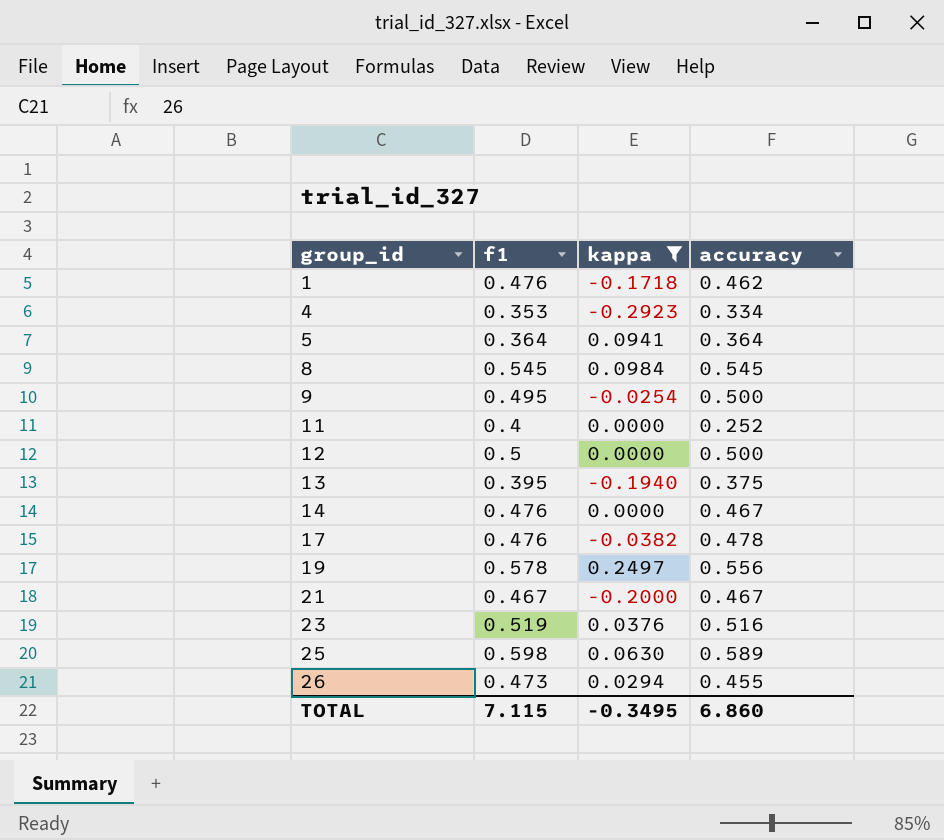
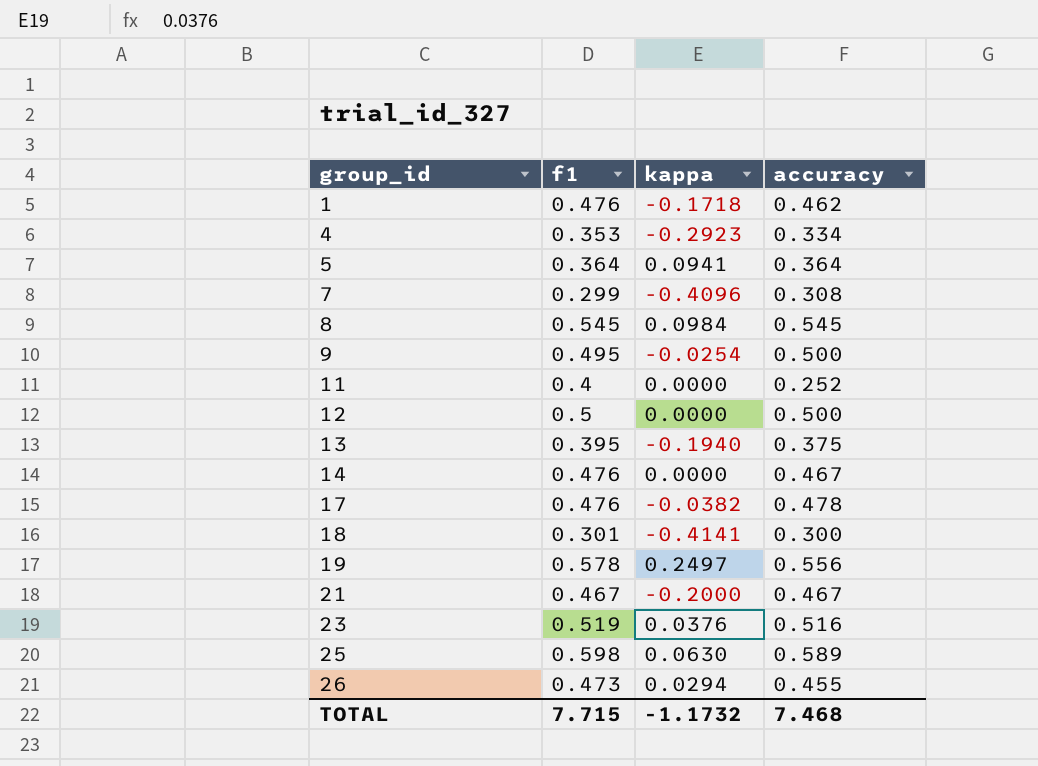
filter: kappa >= -0.2923 -> none
TOTAL | f1: 7.115 -> 7.715
TOTAL | kappa: -0.3495 -> -1.1732
TOTAL | accuracy: 6.860 -> 7.468

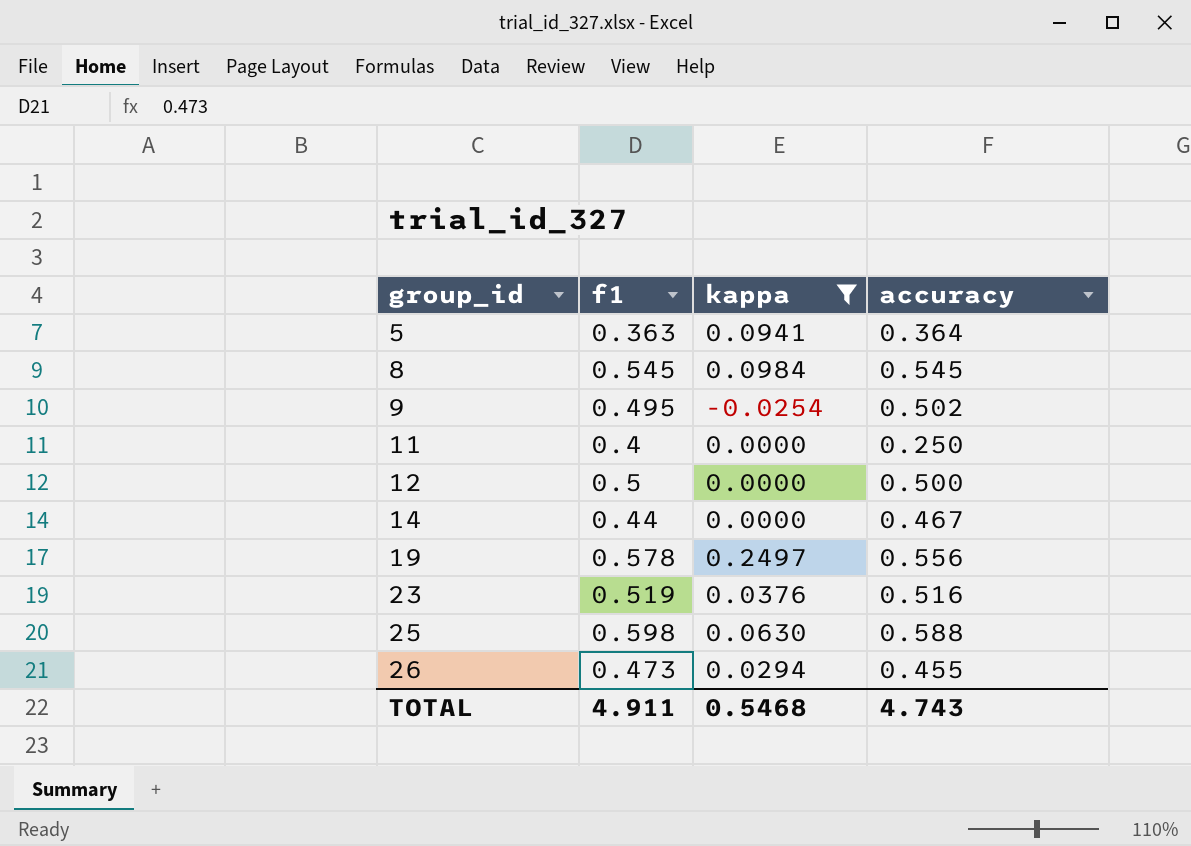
filter: none -> kappa >= -0.0254
5 | f1: 0.364 -> 0.363
9 | accuracy: 0.500 -> 0.502
11 | accuracy: 0.252 -> 0.250
14 | f1: 0.476 -> 0.44
25 | accuracy: 0.589 -> 0.588
TOTAL | f1: 7.715 -> 4.911
TOTAL | kappa: -1.1732 -> 0.5468
TOTAL | accuracy: 7.468 -> 4.743

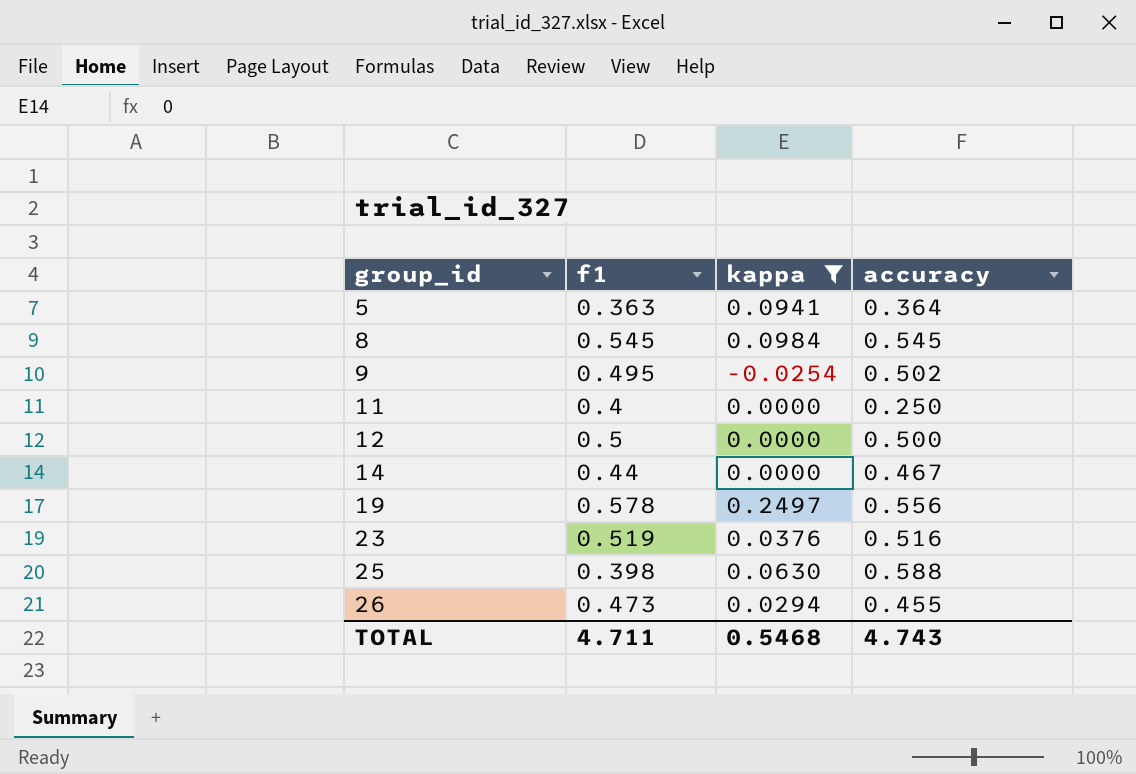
25 | f1: 0.598 -> 0.398
TOTAL | f1: 4.911 -> 4.711

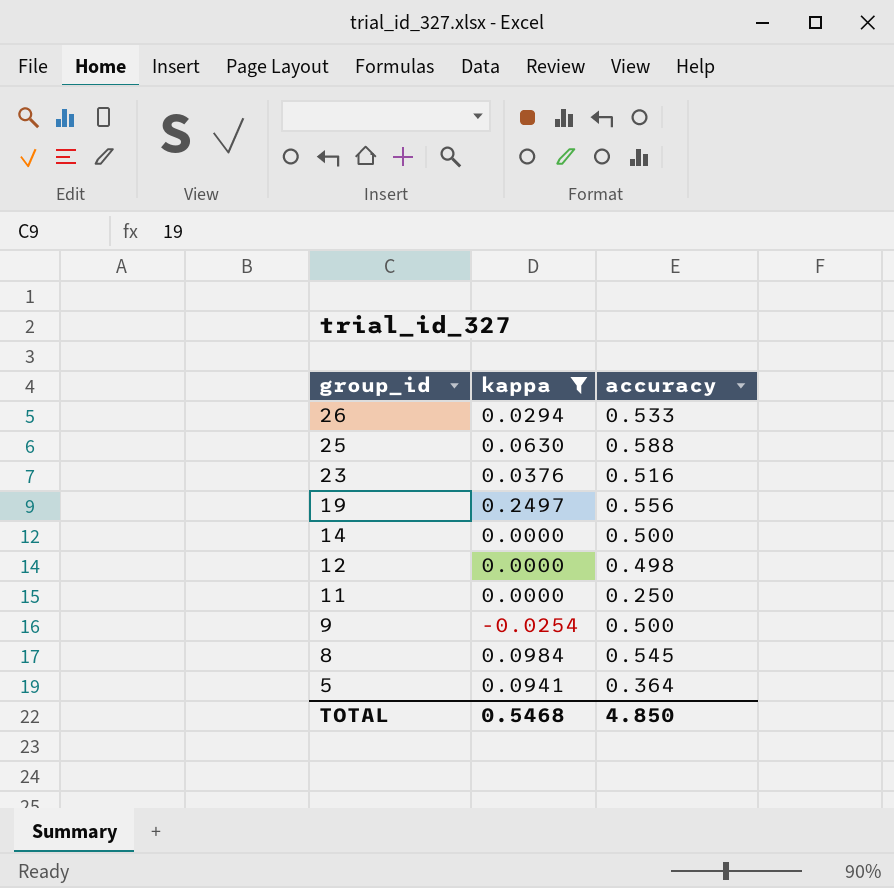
row order: group_id ascending -> group_id descending
column f1 | position: 2 -> none
26 | accuracy: 0.455 -> 0.533
14 | accuracy: 0.467 -> 0.500
12 | accuracy: 0.500 -> 0.498
9 | accuracy: 0.502 -> 0.500
TOTAL | accuracy: 4.743 -> 4.850

